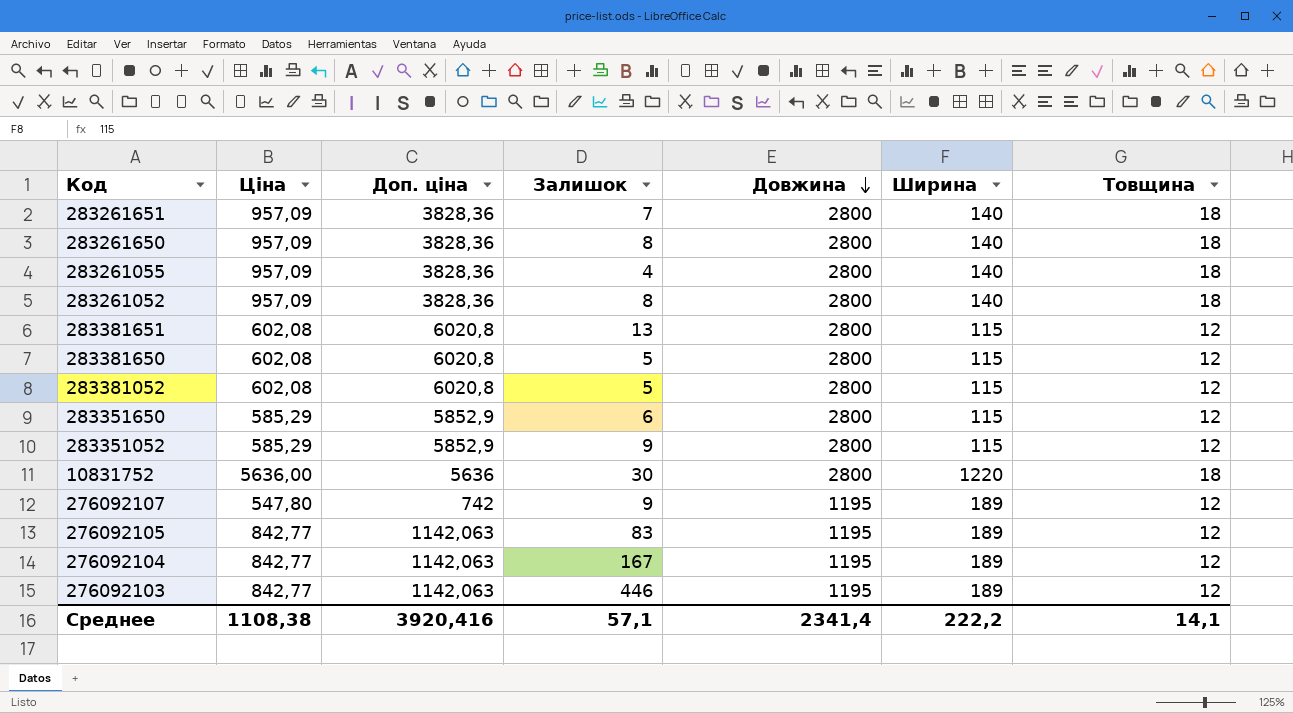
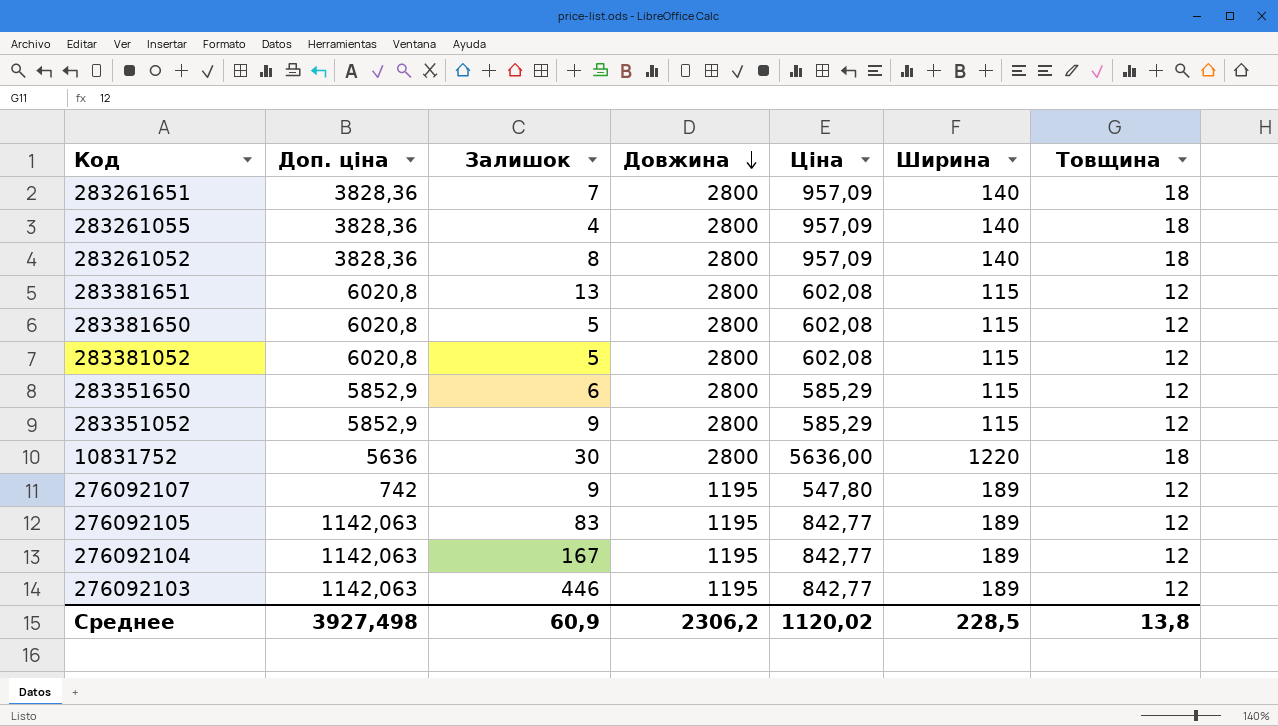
column Ціна | position: 2 -> 5
row 283261650: 957,09 | 3828,36 | 8 | 2800 | 140 | 18 -> none
Среднее | Доп. ціна: 3920,416 -> 3927,498
Среднее | Залишок: 57,1 -> 60,9
Среднее | Довжина: 2341,4 -> 2306,2
Среднее | Ціна: 1108,38 -> 1120,02
Среднее | Ширина: 222,2 -> 228,5
Среднее | Товщина: 14,1 -> 13,8

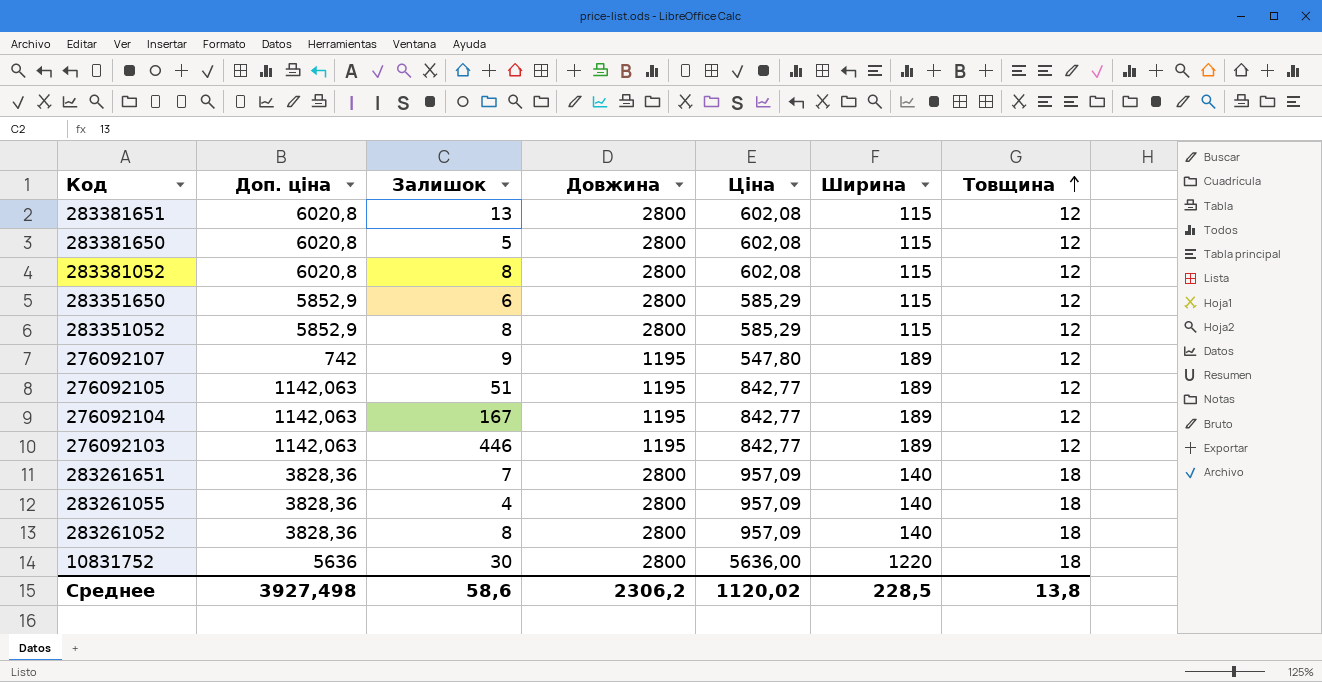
row order: Довжина descending -> Товщина ascending
283381052 | Залишок: 5 -> 8
283351052 | Залишок: 9 -> 8
276092105 | Залишок: 83 -> 51
Среднее | Залишок: 60,9 -> 58,6

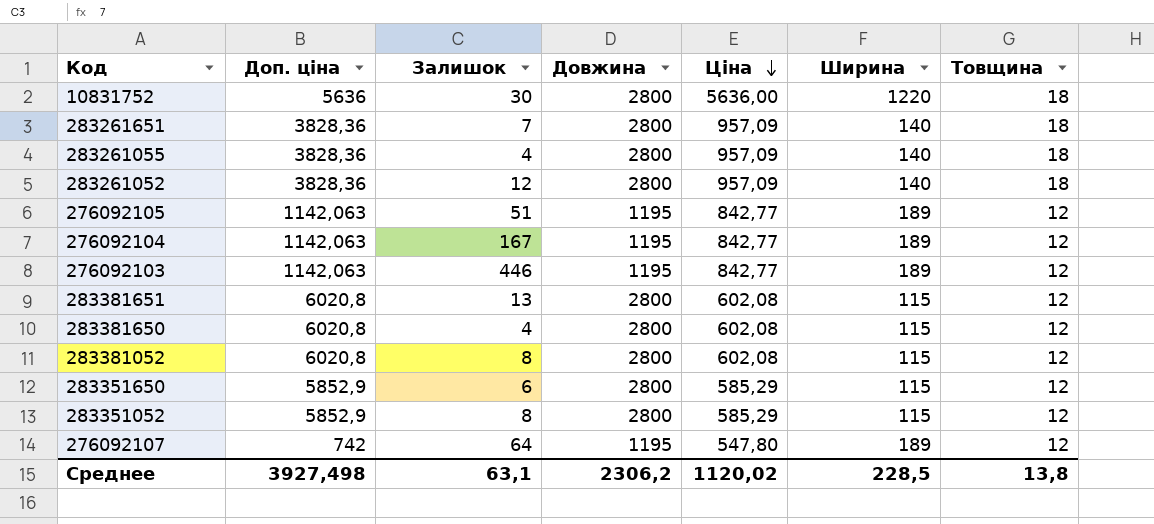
row order: Товщина ascending -> Ціна descending
283261052 | Залишок: 8 -> 12
283381650 | Залишок: 5 -> 4
276092107 | Залишок: 9 -> 64
Среднее | Залишок: 58,6 -> 63,1

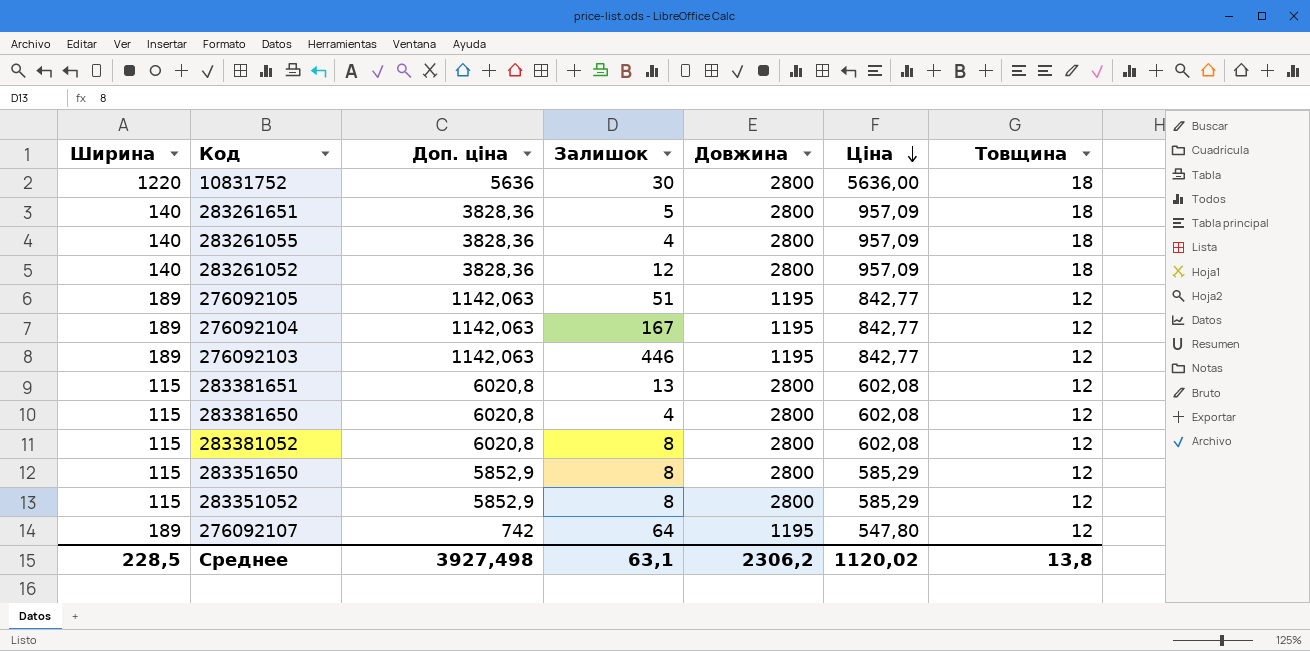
column Ширина | position: 6 -> 1
283261651 | Залишок: 7 -> 5
283351650 | Залишок: 6 -> 8

